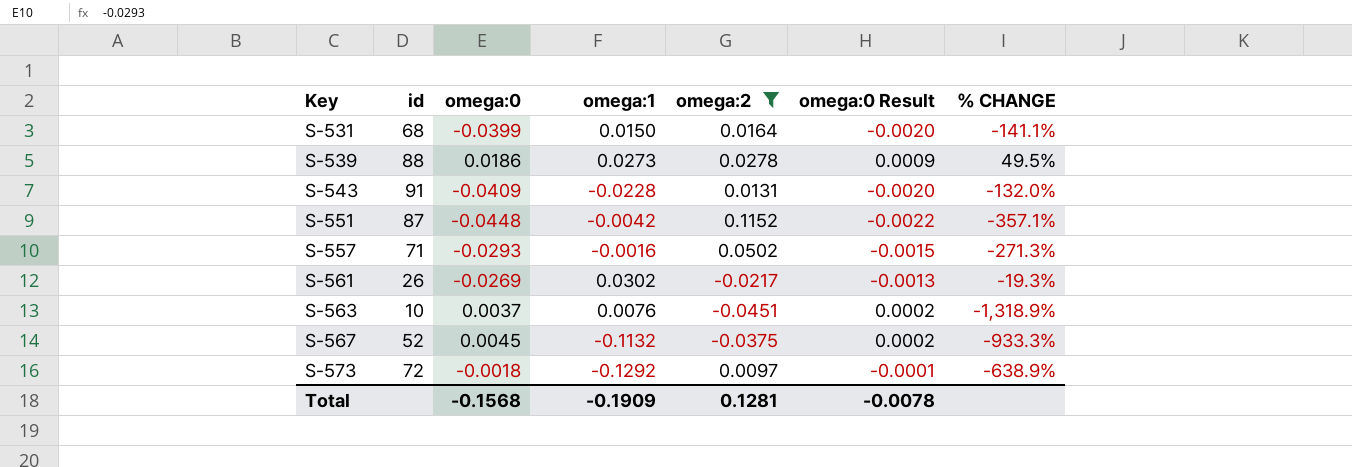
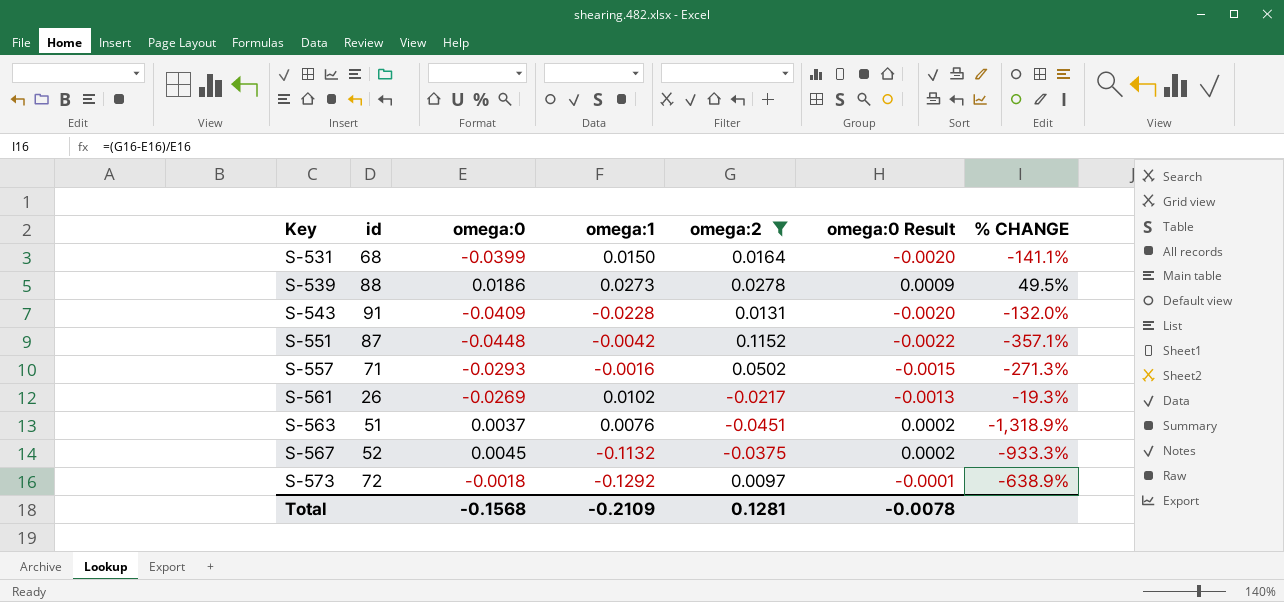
S-561 | omega:1: 0.0302 -> 0.0102
S-563 | id: 10 -> 51
Total | omega:1: -0.1909 -> -0.2109

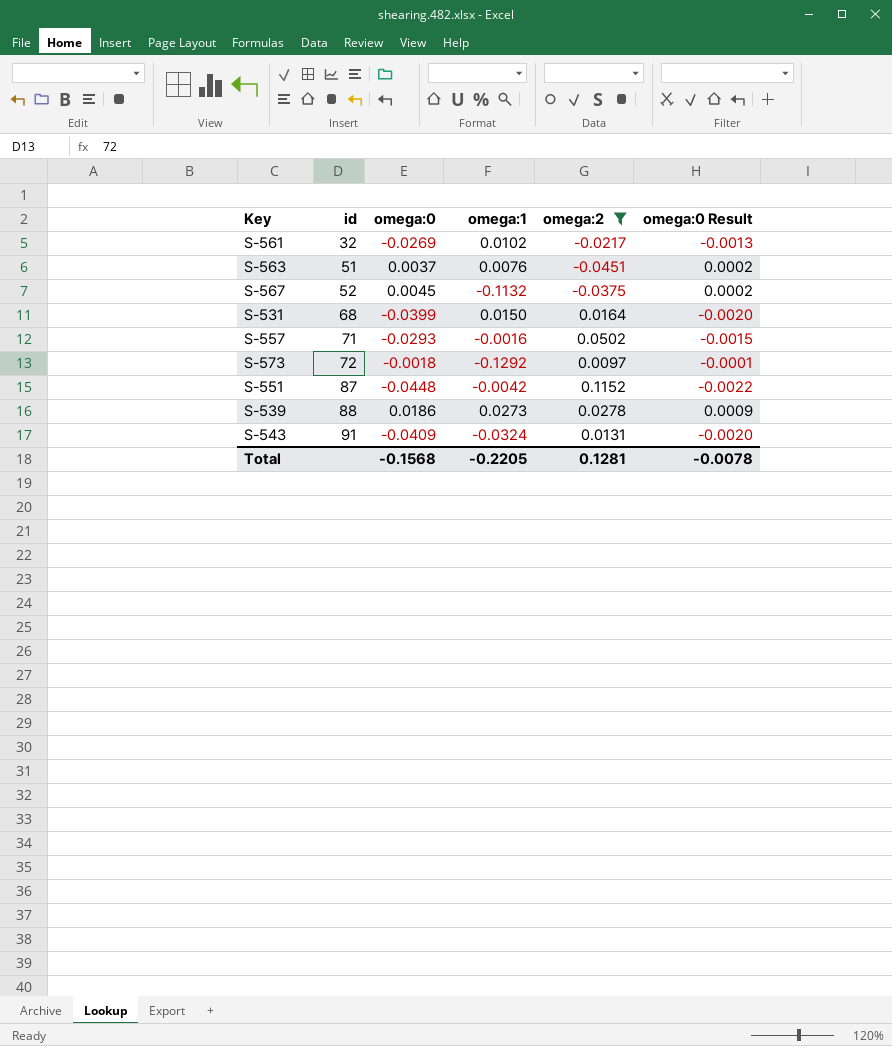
row order: Key ascending -> id ascending
column % CHANGE | formula: ([omega:2] - [omega:0]) / [omega:0] -> none
S-561 | id: 26 -> 32
S-543 | omega:1: -0.0228 -> -0.0324
Total | omega:1: -0.2109 -> -0.2205

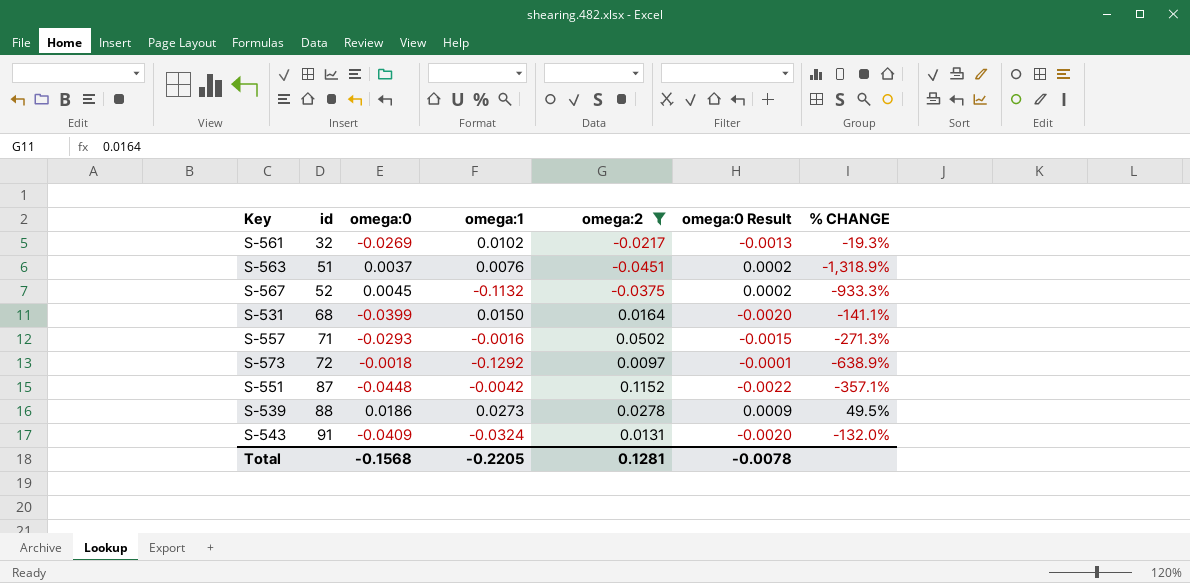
column % CHANGE | formula: none -> ([omega:2] - [omega:0]) / [omega:0]

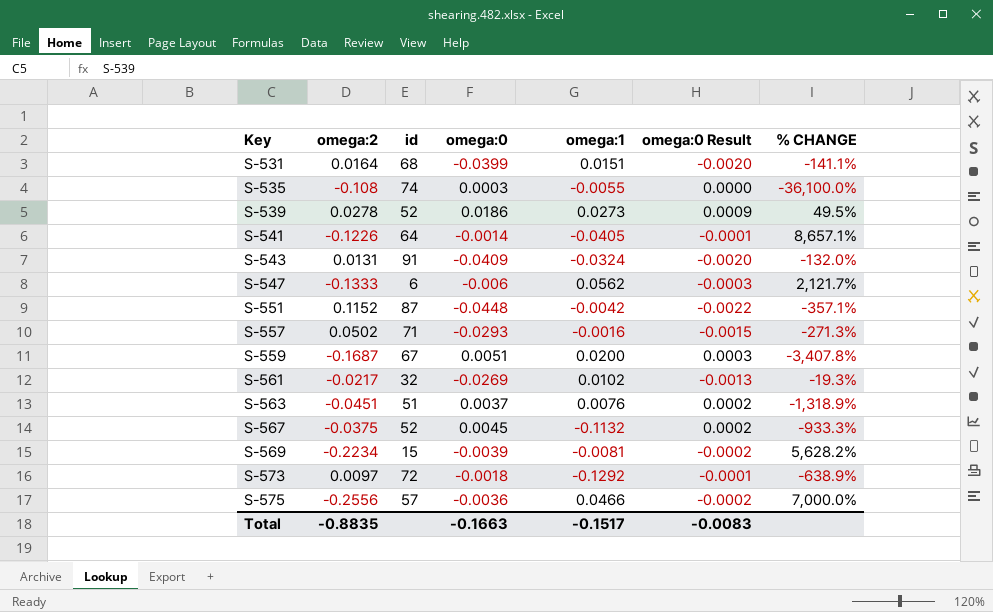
filter: omega:2 >= -0.0451 -> none
row order: id ascending -> Key ascending
column omega:2 | position: 5 -> 2
S-531 | omega:1: 0.0150 -> 0.0151
S-539 | id: 88 -> 52
Total | omega:2: 0.1281 -> -0.8835
Total | omega:0: -0.1568 -> -0.1663
Total | omega:1: -0.2205 -> -0.1517
Total | omega:0 Result: -0.0078 -> -0.0083

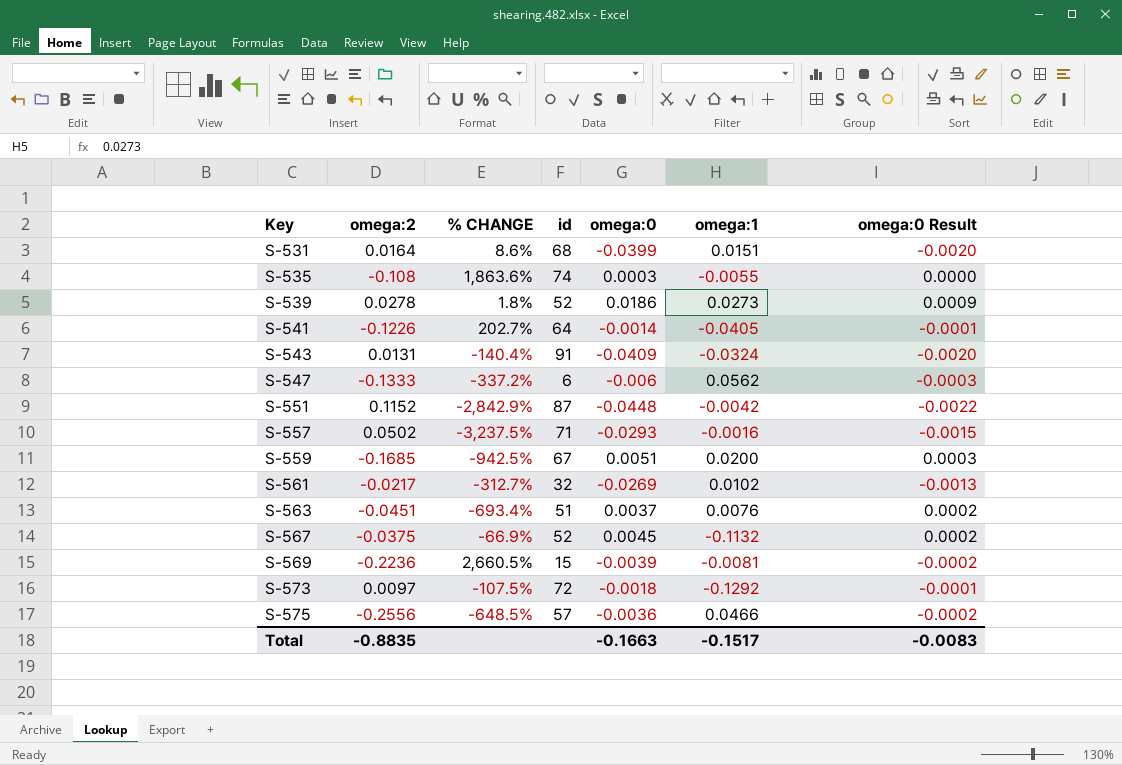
column % CHANGE | formula: ([omega:2] - [omega:0]) / [omega:0] -> ([omega:2] - [omega:1]) / [omega:1]
column % CHANGE | position: 7 -> 3
S-559 | omega:2: -0.1687 -> -0.1685
S-569 | omega:2: -0.2234 -> -0.2236

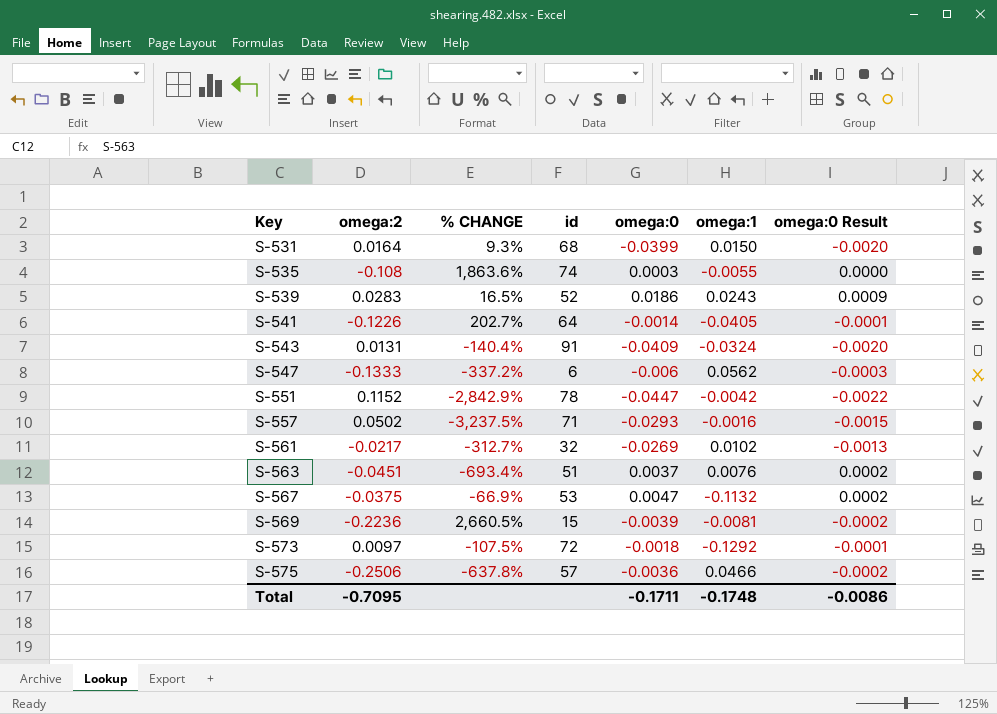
row S-559: -0.1685 | -942.5% | 67 | 0.0051 | 0.0200 | 0.0003 -> none
S-531 | % CHANGE: 8.6% -> 9.3%
S-531 | omega:1: 0.0151 -> 0.0150
S-539 | omega:2: 0.0278 -> 0.0283
S-539 | % CHANGE: 1.8% -> 16.5%
S-539 | omega:1: 0.0273 -> 0.0243
S-551 | id: 87 -> 78
S-551 | omega:0: -0.0448 -> -0.0447
S-567 | id: 52 -> 53
S-567 | omega:0: 0.0045 -> 0.0047
S-575 | omega:2: -0.2556 -> -0.2506
S-575 | % CHANGE: -648.5% -> -637.8%
Total | omega:2: -0.8835 -> -0.7095
Total | omega:0: -0.1663 -> -0.1711
Total | omega:1: -0.1517 -> -0.1748
Total | omega:0 Result: -0.0083 -> -0.0086

